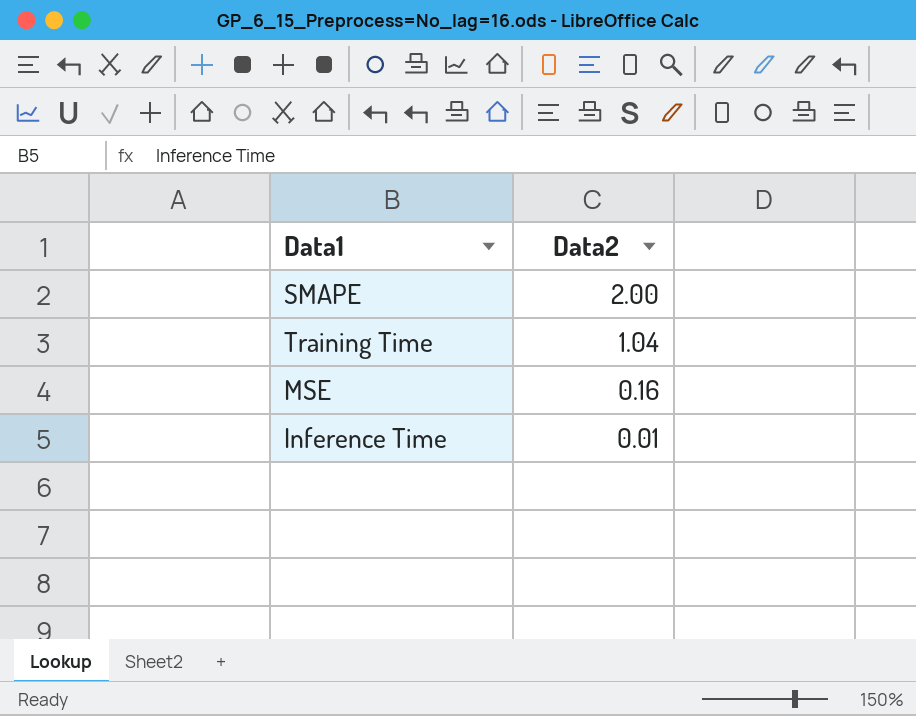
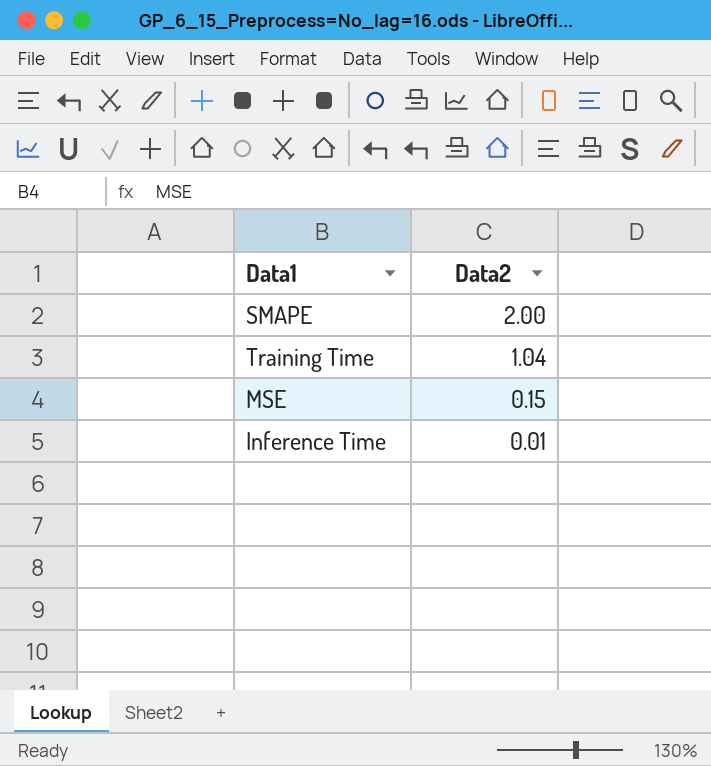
MSE | Data2: 0.16 -> 0.15

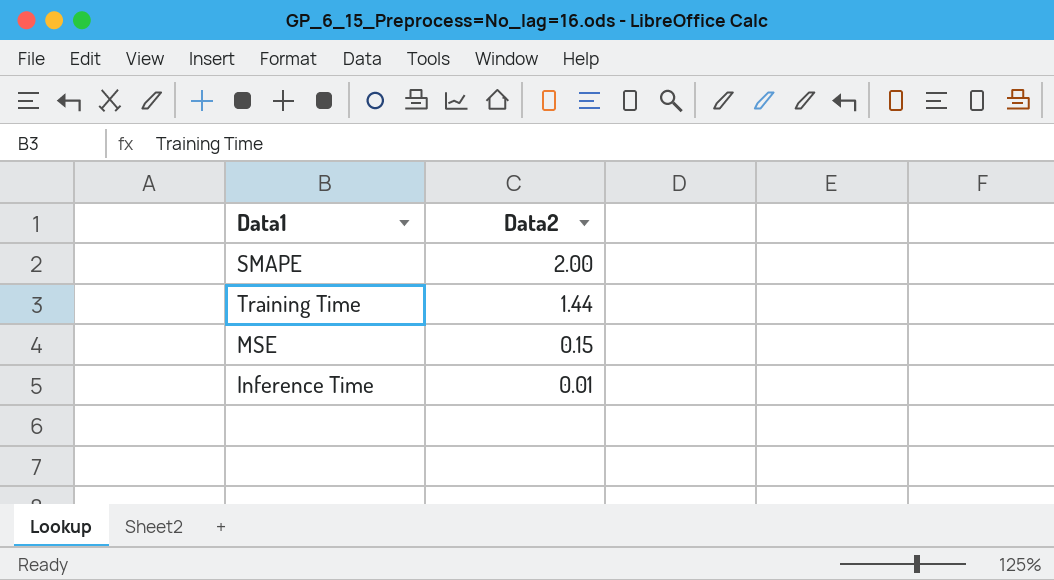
Training Time | Data2: 1.04 -> 1.44

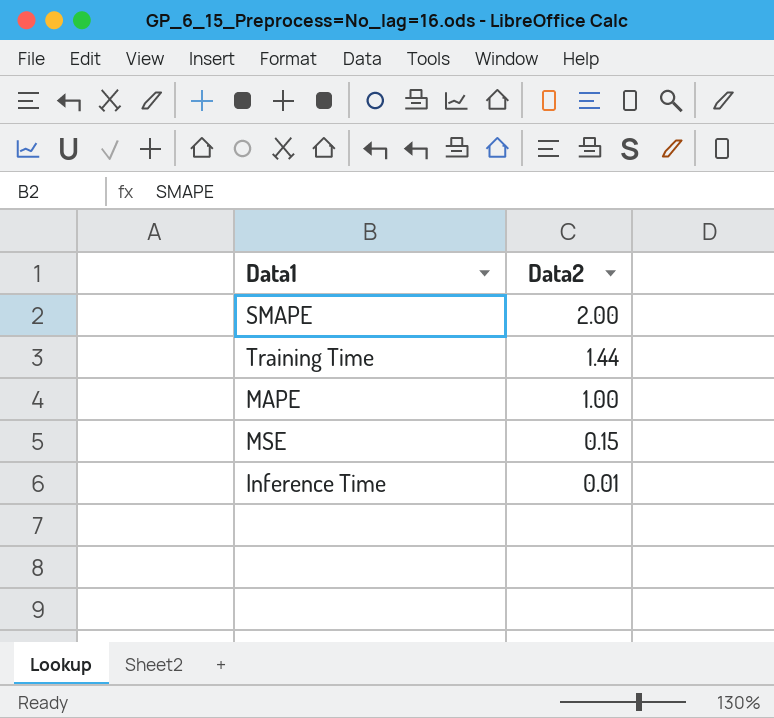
row MAPE: none -> 1.00

